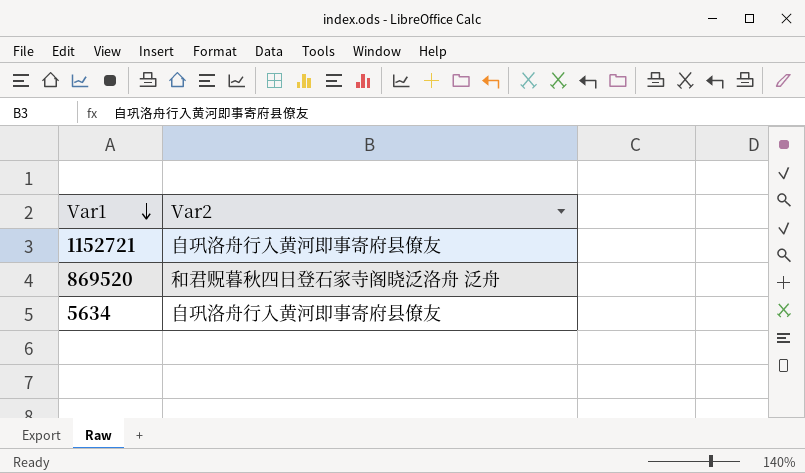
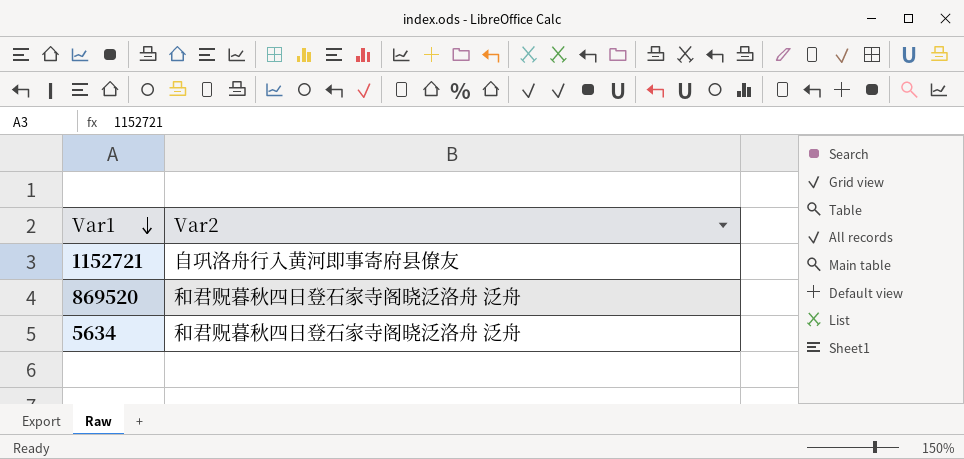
5634 | Var2: 自巩洛舟行入黄河即事寄府县僚友 -> 和君贶暮秋四日登石家寺阁晓泛洛舟 泛舟

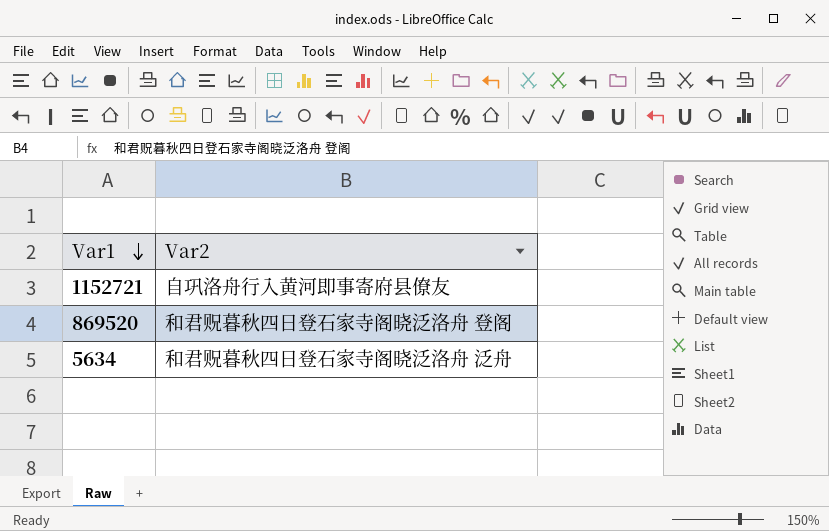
869520 | Var2: 和君贶暮秋四日登石家寺阁晓泛洛舟 泛舟 -> 和君贶暮秋四日登石家寺阁晓泛洛舟 登阁

